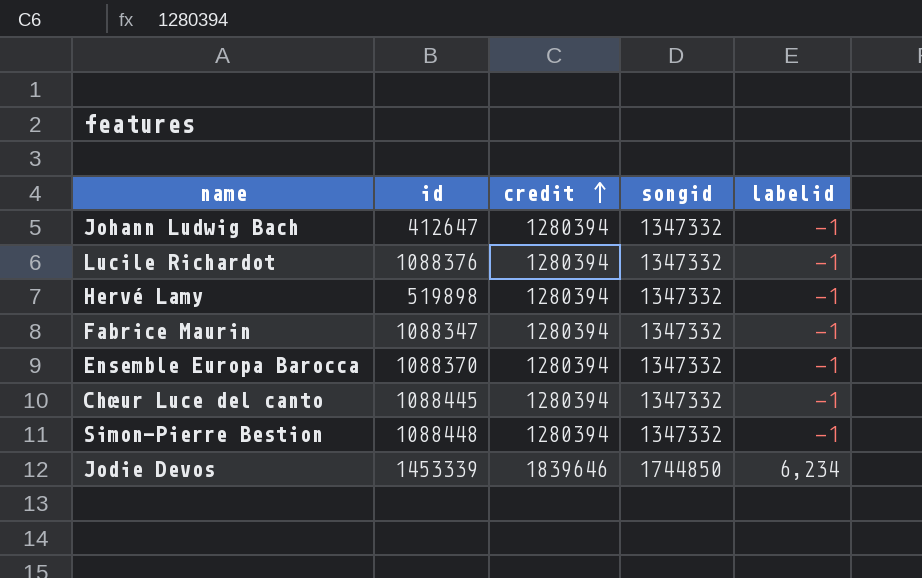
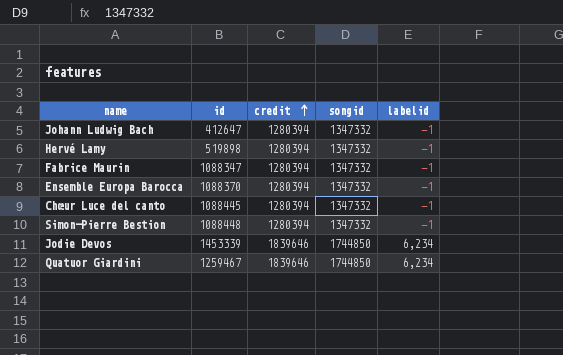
row Lucile Richardot: 1088376 | 1280394 | 1347332 | -1 -> none
row Quatuor Giardini: none -> 1259467 | 1839646 | 1744850 | 6,234

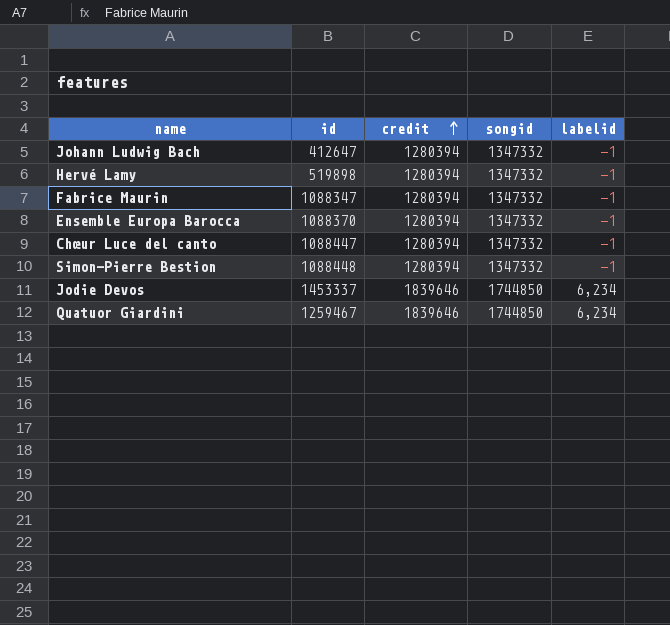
Chœur Luce del canto | id: 1088445 -> 1088447
Jodie Devos | id: 1453339 -> 1453337

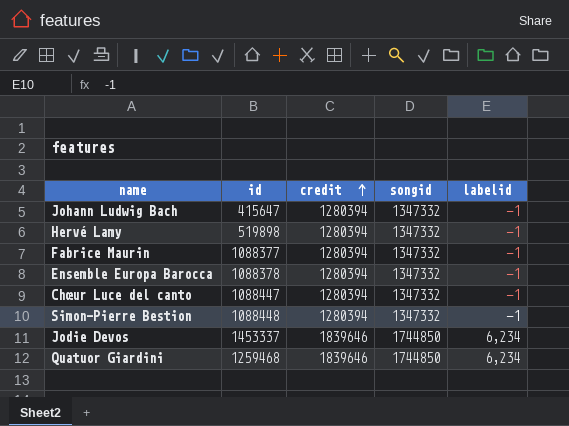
Johann Ludwig Bach | id: 412647 -> 415647
Fabrice Maurin | id: 1088347 -> 1088377
Ensemble Europa Barocca | id: 1088370 -> 1088378
Quatuor Giardini | id: 1259467 -> 1259468

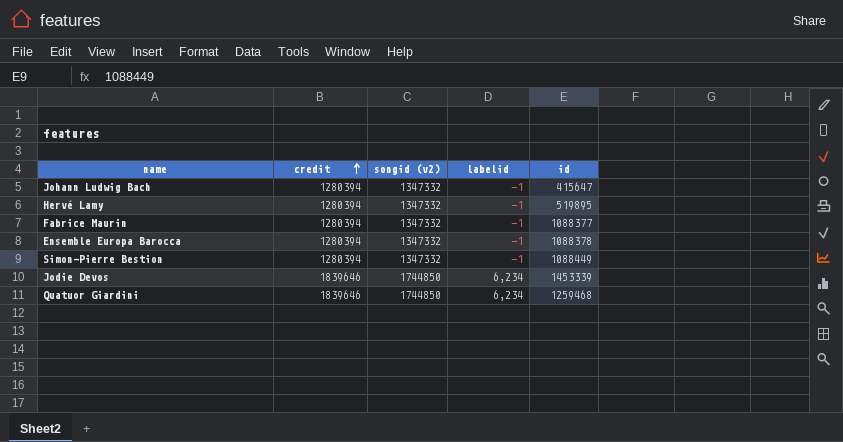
column name: songid -> songid (v2)
column id | position: 2 -> 5
row Chœur Luce del canto: 1088447 | 1280394 | 1347332 | -1 -> none
Hervé Lamy | id: 519898 -> 519895
Simon-Pierre Bestion | id: 1088448 -> 1088449
Jodie Devos | id: 1453337 -> 1453339

